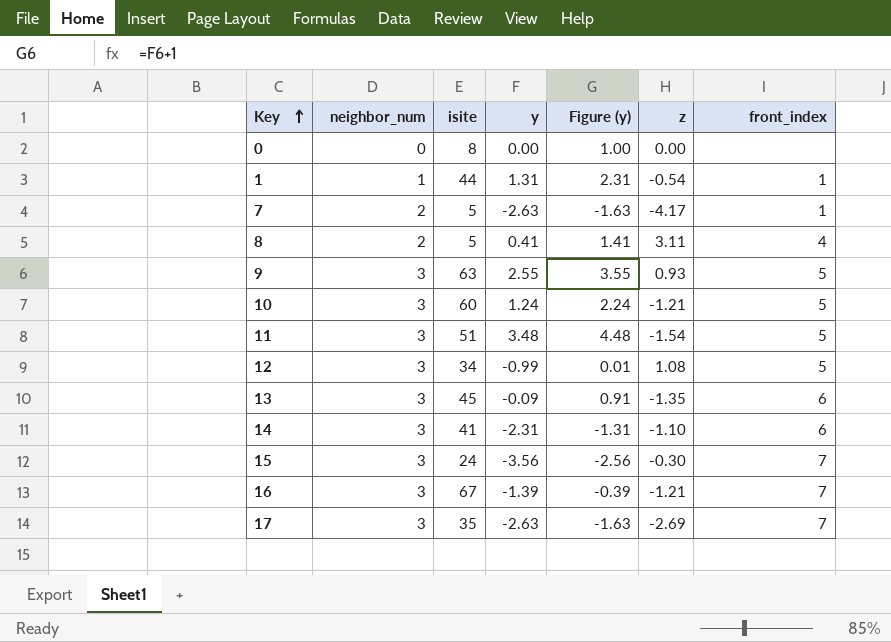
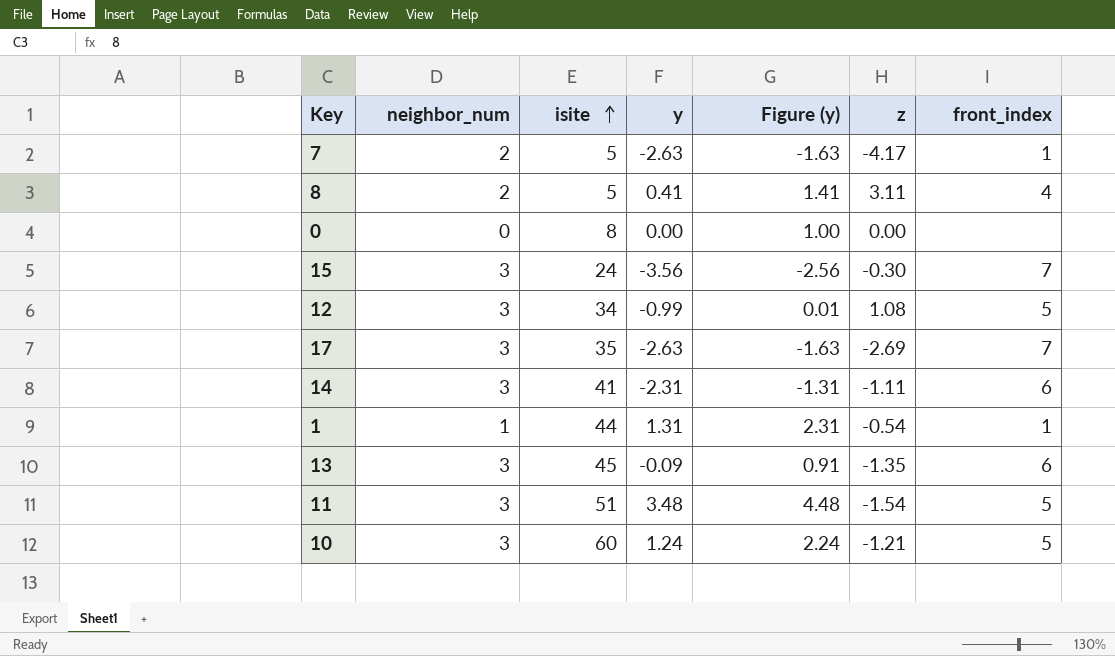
row order: Key ascending -> isite ascending
row 9: 3 | 63 | 2.55 | 3.55 | 0.93 | 5 -> none
row 16: 3 | 67 | -1.39 | -0.39 | -1.21 | 7 -> none
14 | z: -1.10 -> -1.11

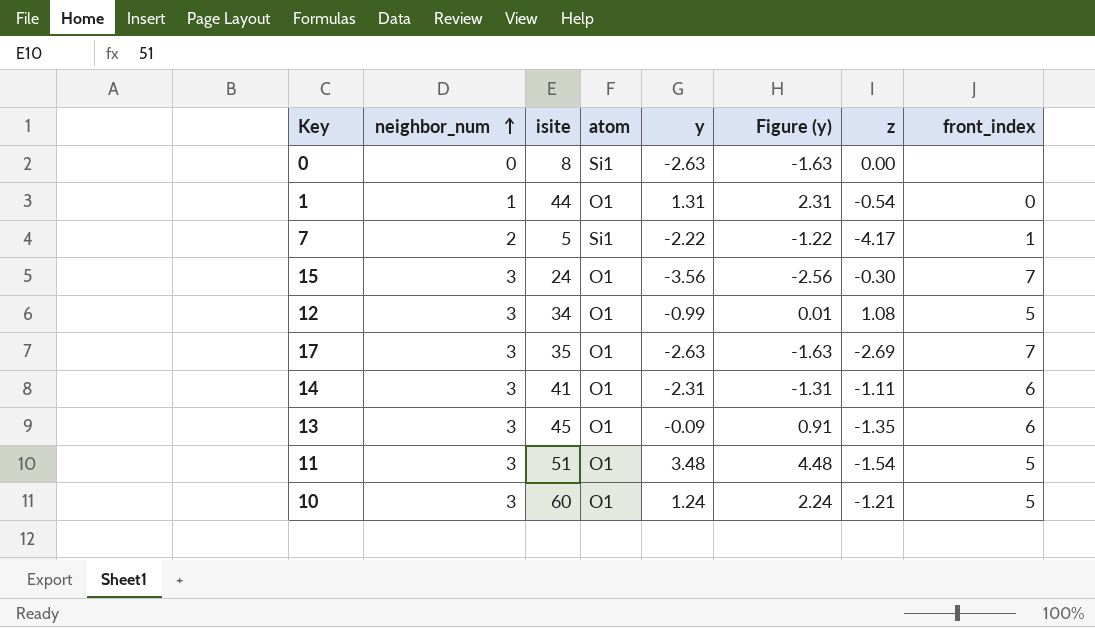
row order: isite ascending -> neighbor_num ascending
column atom | position: none -> 4
row 8: 2 | 5 | 0.41 | 1.41 | 3.11 | 4 -> none
0 | y: 0.00 -> -2.63
0 | Figure (y): 1.00 -> -1.63
1 | front_index: 1 -> 0
7 | y: -2.63 -> -2.22
7 | Figure (y): -1.63 -> -1.22

